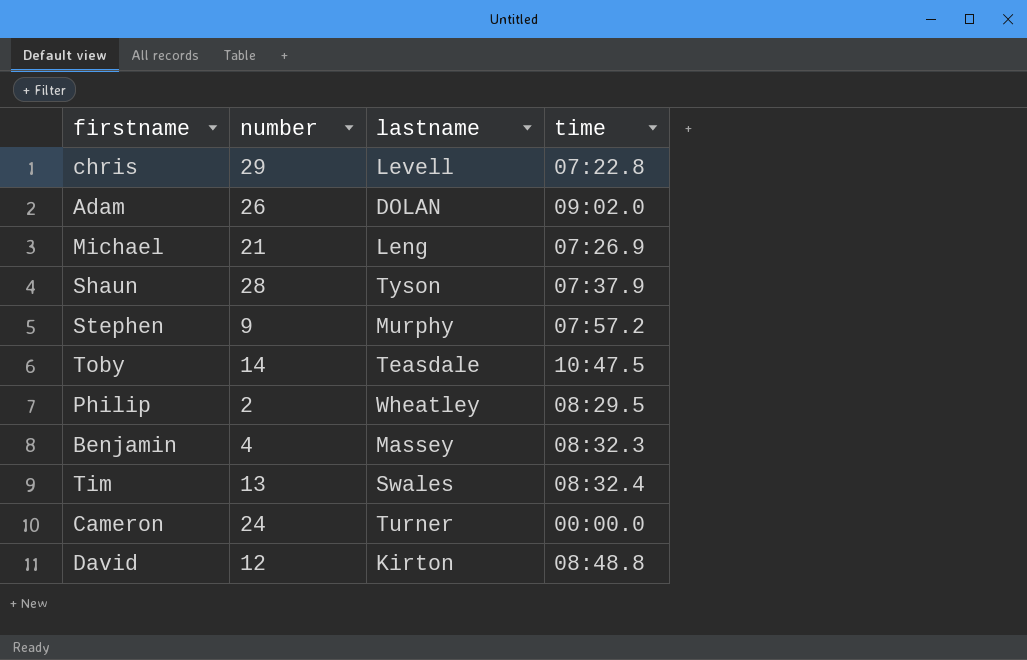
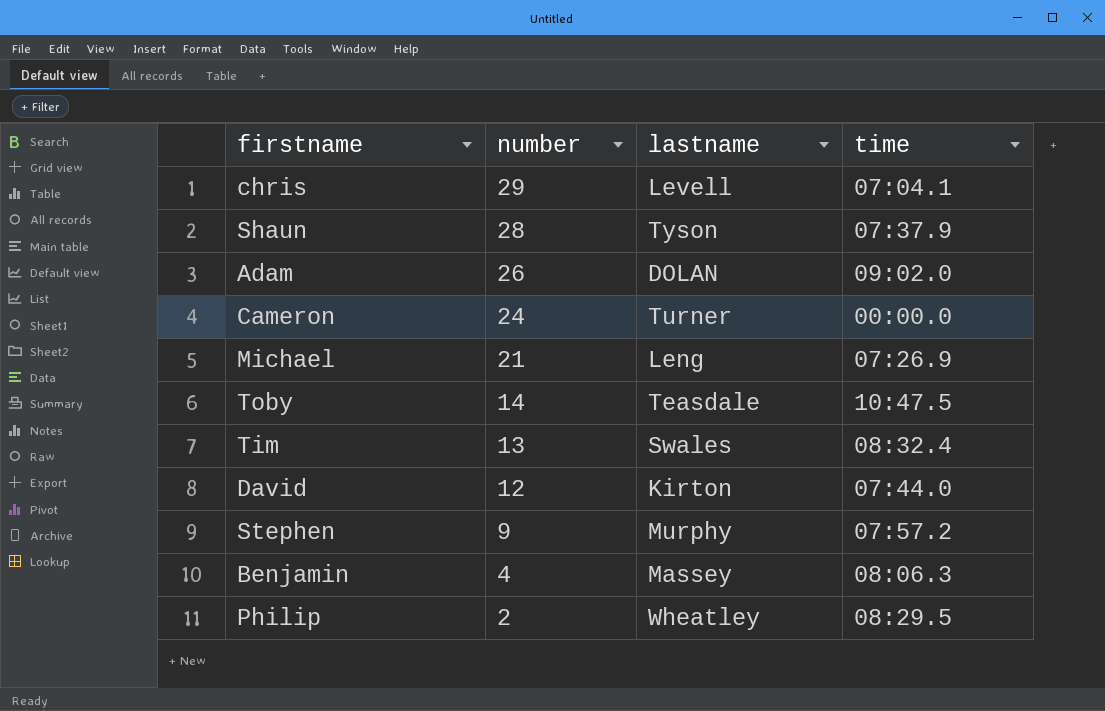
row order: none -> number descending
chris | time: 07:22.8 -> 07:04.1
David | time: 08:48.8 -> 07:44.0
Benjamin | time: 08:32.3 -> 08:06.3

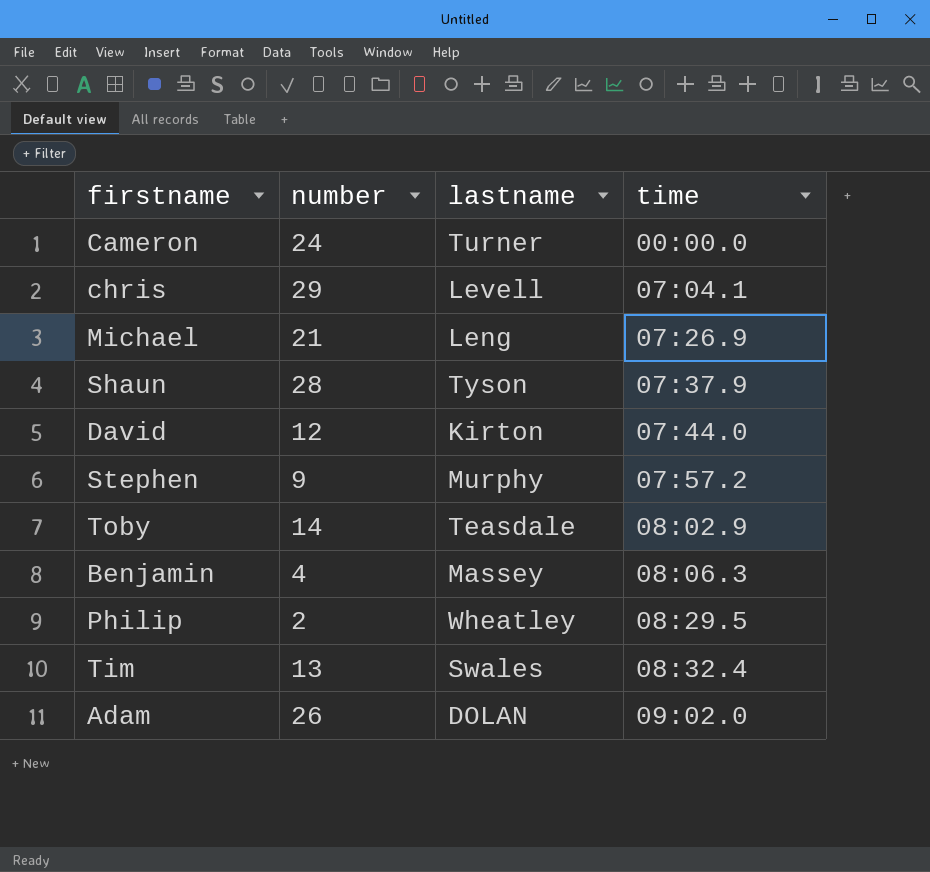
row order: number descending -> time ascending
Toby | time: 10:47.5 -> 08:02.9

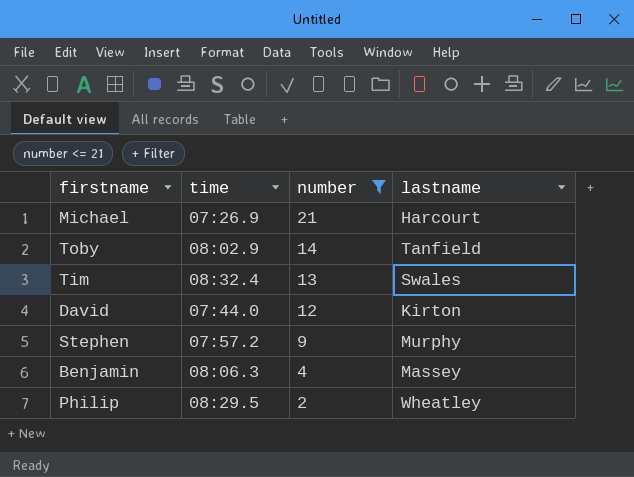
filter: none -> number <= 21
row order: time ascending -> number descending
column time | position: 4 -> 2
Michael | lastname: Leng -> Harcourt
Toby | lastname: Teasdale -> Tanfield

